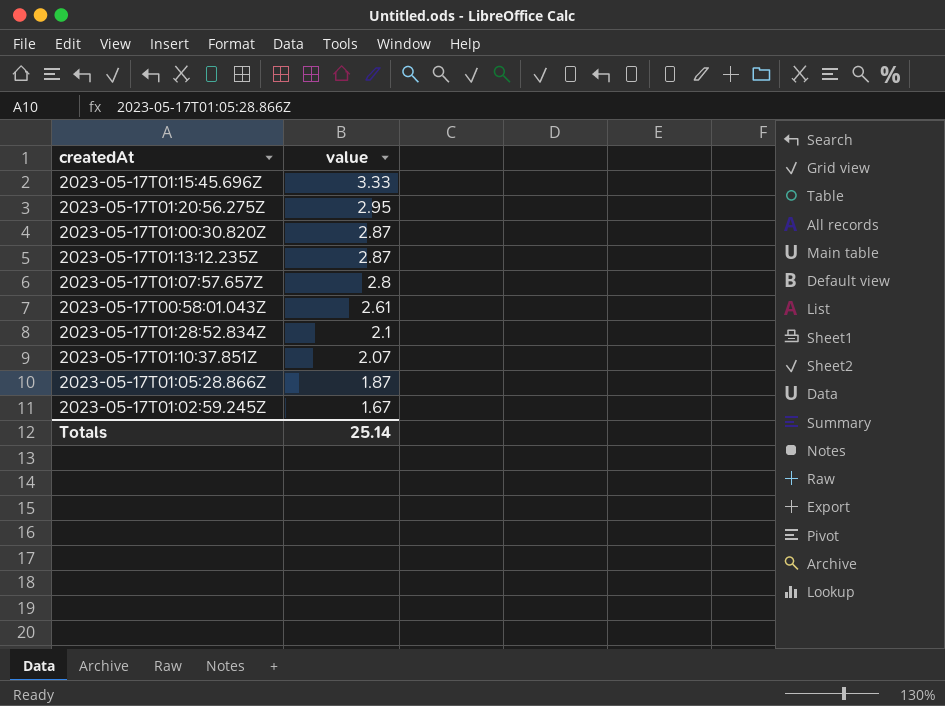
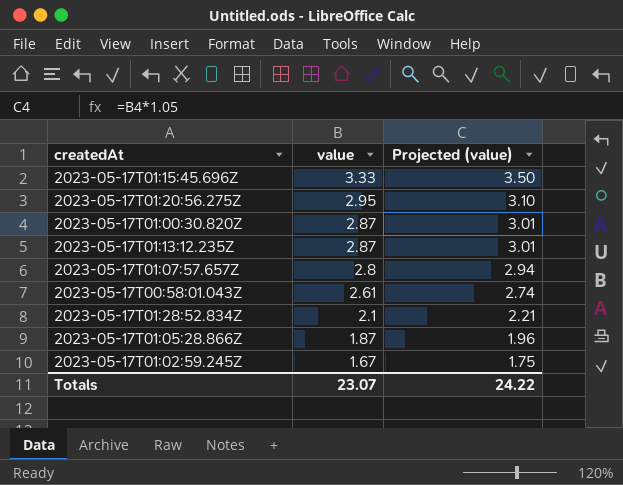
column Projected (value) | formula: none -> [value] * 1.05
row 2023-05-17T01:10:37.851Z: 2.07 -> none
Totals | value: 25.14 -> 23.07

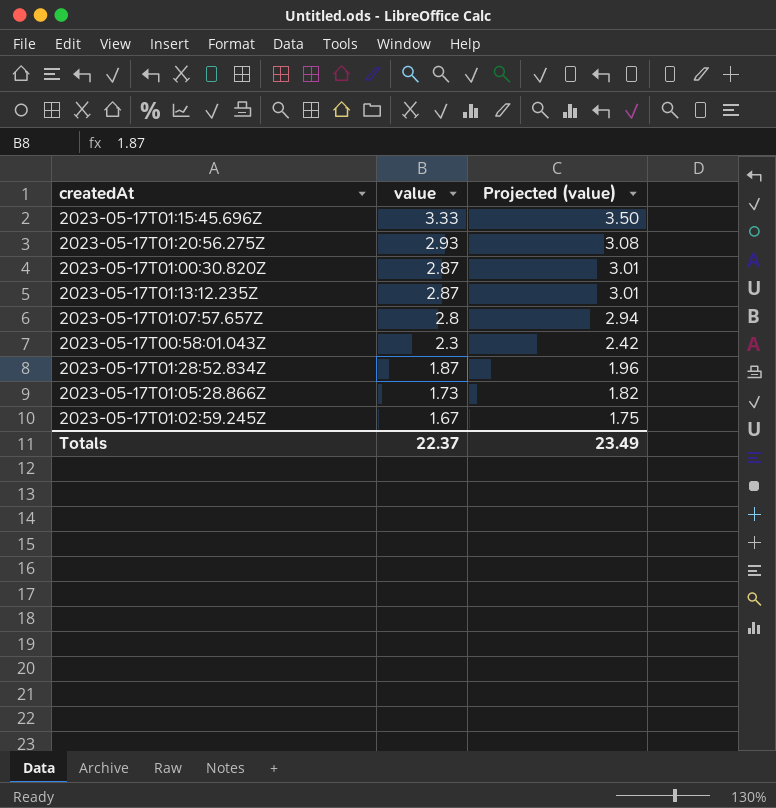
2023-05-17T01:20:56.275Z | value: 2.95 -> 2.93
2023-05-17T01:20:56.275Z | Projected (value): 3.10 -> 3.08
2023-05-17T00:58:01.043Z | value: 2.61 -> 2.3
2023-05-17T00:58:01.043Z | Projected (value): 2.74 -> 2.42
2023-05-17T01:28:52.834Z | value: 2.1 -> 1.87
2023-05-17T01:28:52.834Z | Projected (value): 2.21 -> 1.96
2023-05-17T01:05:28.866Z | value: 1.87 -> 1.73
2023-05-17T01:05:28.866Z | Projected (value): 1.96 -> 1.82
Totals | value: 23.07 -> 22.37
Totals | Projected (value): 24.22 -> 23.49

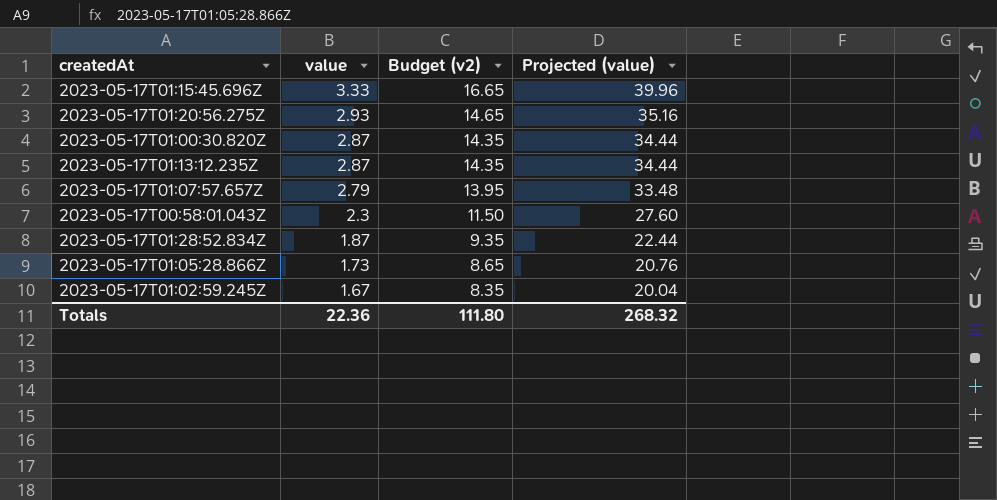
column Budget (v2) | formula: none -> [value] * 5
column Projected (value) | formula: [value] * 1.05 -> [value] * 12
2023-05-17T01:07:57.657Z | value: 2.8 -> 2.79
Totals | value: 22.37 -> 22.36
Totals | Projected (value): 23.49 -> 268.32

